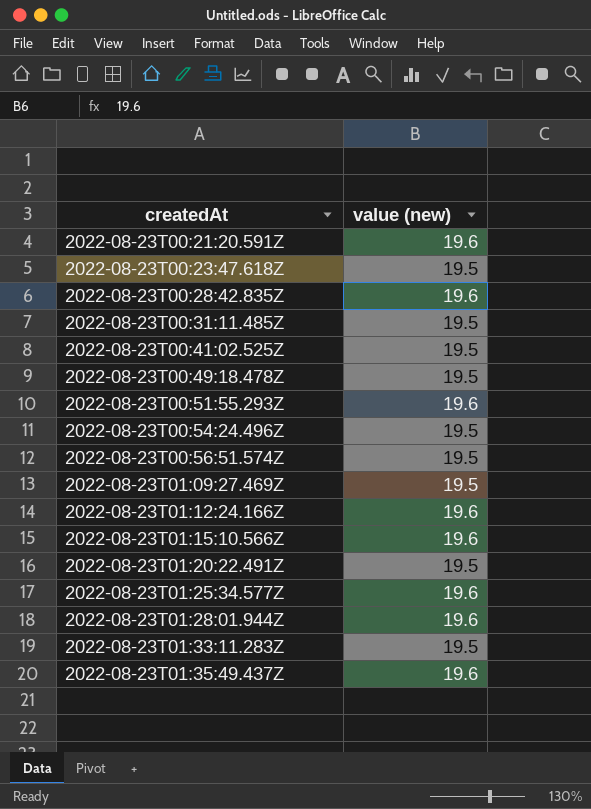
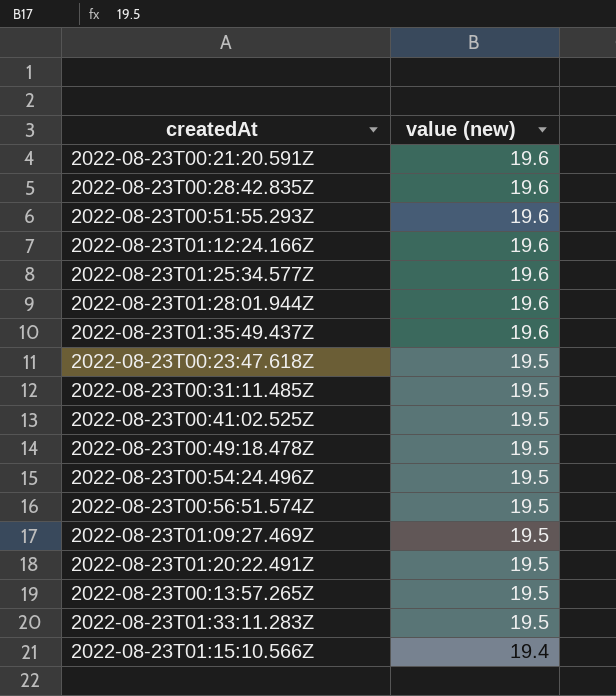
row order: createdAt ascending -> value (new) descending
row 2022-08-23T00:13:57.265Z: none -> 19.5
2022-08-23T01:15:10.566Z | value (new): 19.6 -> 19.4

